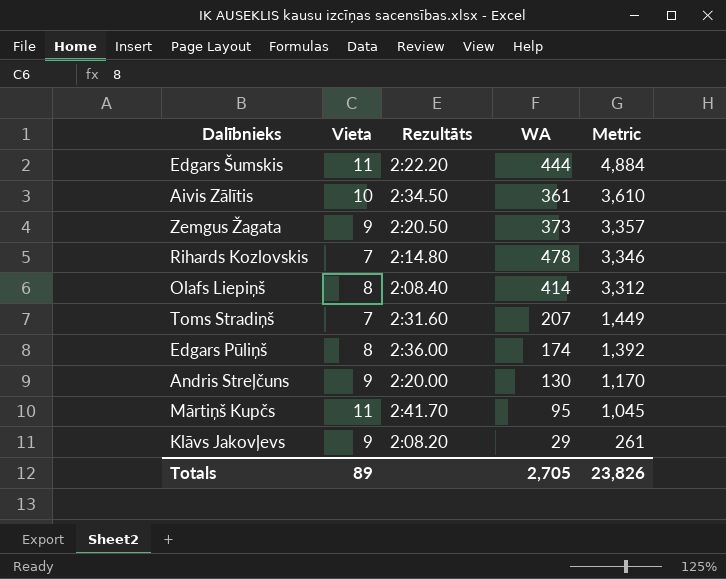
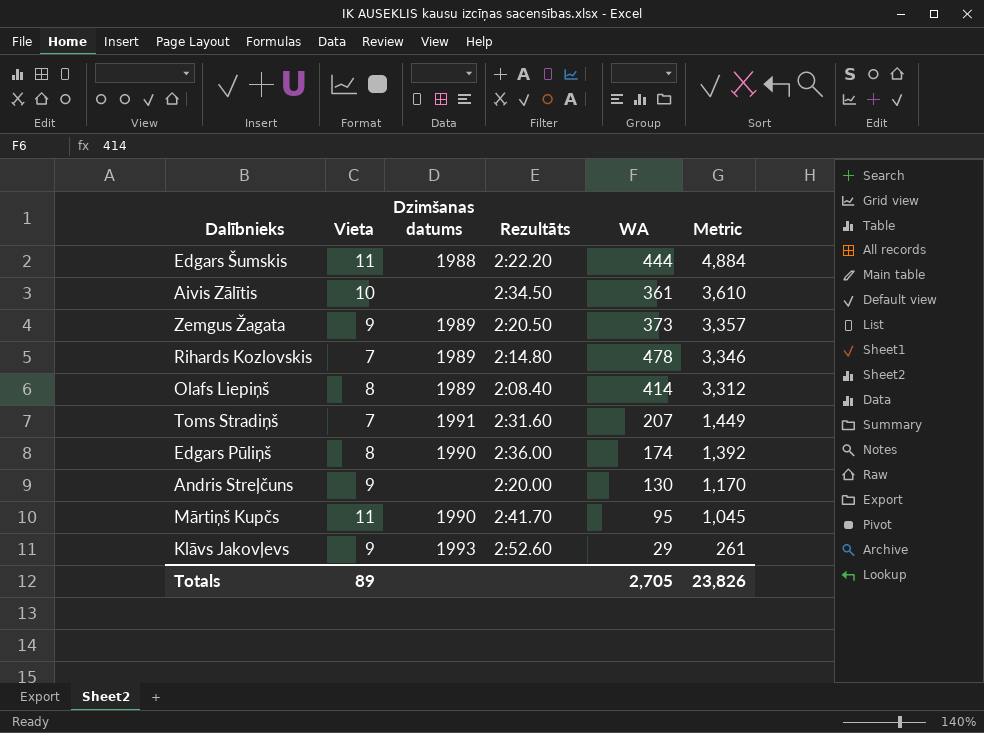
column Dzimšanas datums | position: none -> 3
Klāvs Jakovļevs | Rezultāts: 2:08.20 -> 2:52.60

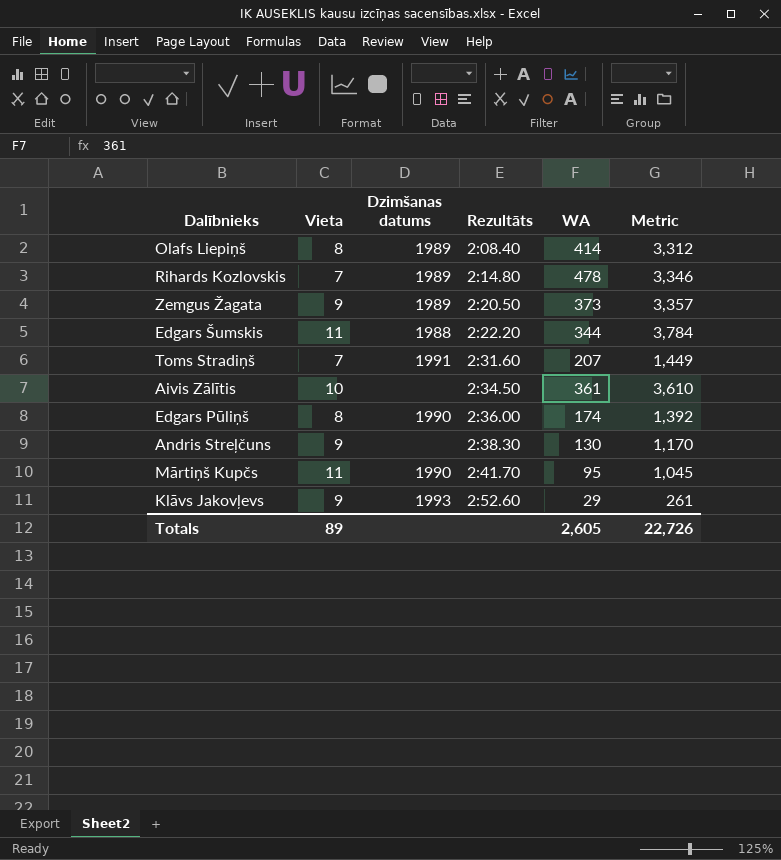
row order: Metric descending -> Rezultāts ascending
Edgars Šumskis | WA: 444 -> 344
Edgars Šumskis | Metric: 4,884 -> 3,784
Andris Streļčuns | Rezultāts: 2:20.00 -> 2:38.30
Totals | WA: 2,705 -> 2,605
Totals | Metric: 23,826 -> 22,726

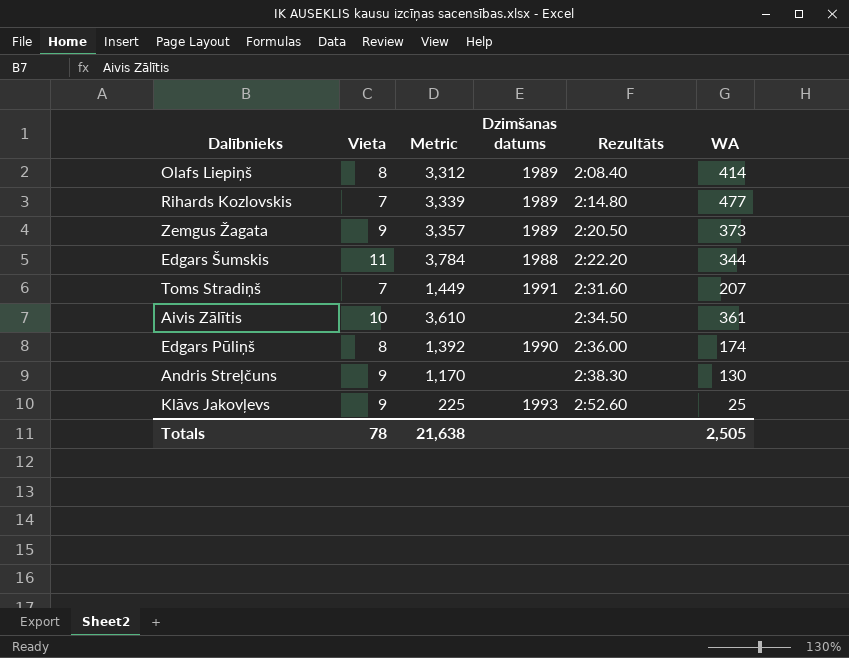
column Metric | position: 6 -> 3
row Mārtiņš Kupčs: 11 | 1990 | 2:41.70 | 95 | 1,045 -> none
Rihards Kozlovskis | Metric: 3,346 -> 3,339
Rihards Kozlovskis | WA: 478 -> 477
Klāvs Jakovļevs | Metric: 261 -> 225
Klāvs Jakovļevs | WA: 29 -> 25
Totals | Vieta: 89 -> 78
Totals | Metric: 22,726 -> 21,638
Totals | WA: 2,605 -> 2,505

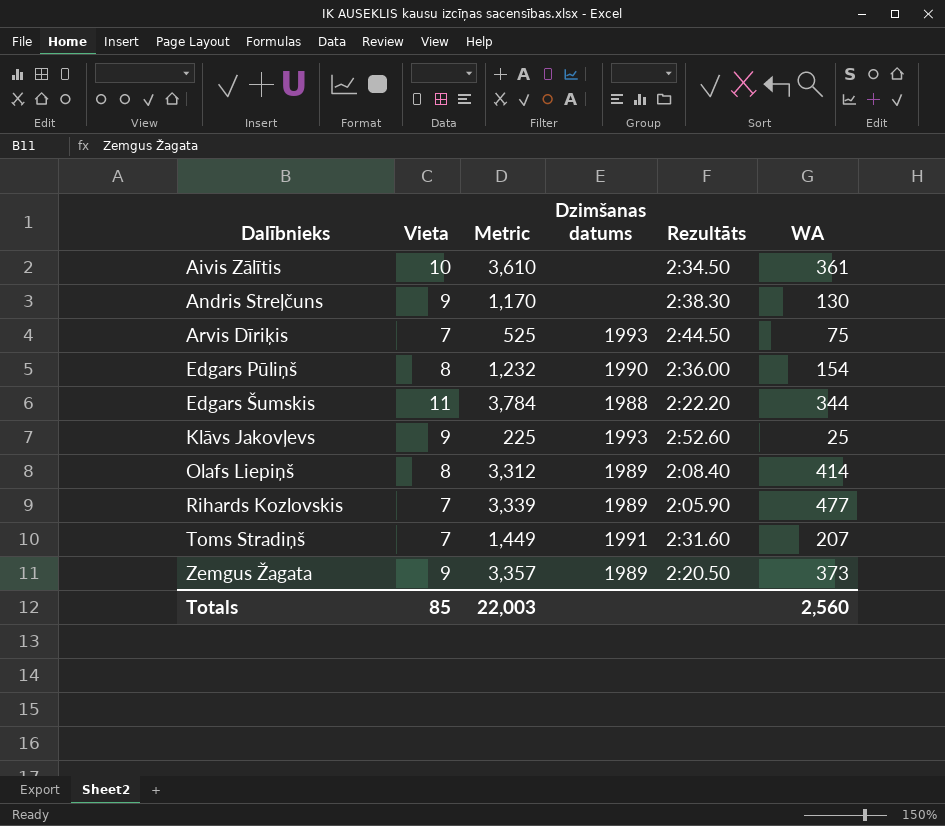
row order: Rezultāts ascending -> Dalībnieks ascending
row Arvis Dīriķis: none -> 7 | 525 | 1993 | 2:44.50 | 75
Edgars Pūliņš | Metric: 1,392 -> 1,232
Edgars Pūliņš | WA: 174 -> 154
Rihards Kozlovskis | Rezultāts: 2:14.80 -> 2:05.90
Totals | Vieta: 78 -> 85
Totals | Metric: 21,638 -> 22,003
Totals | WA: 2,505 -> 2,560

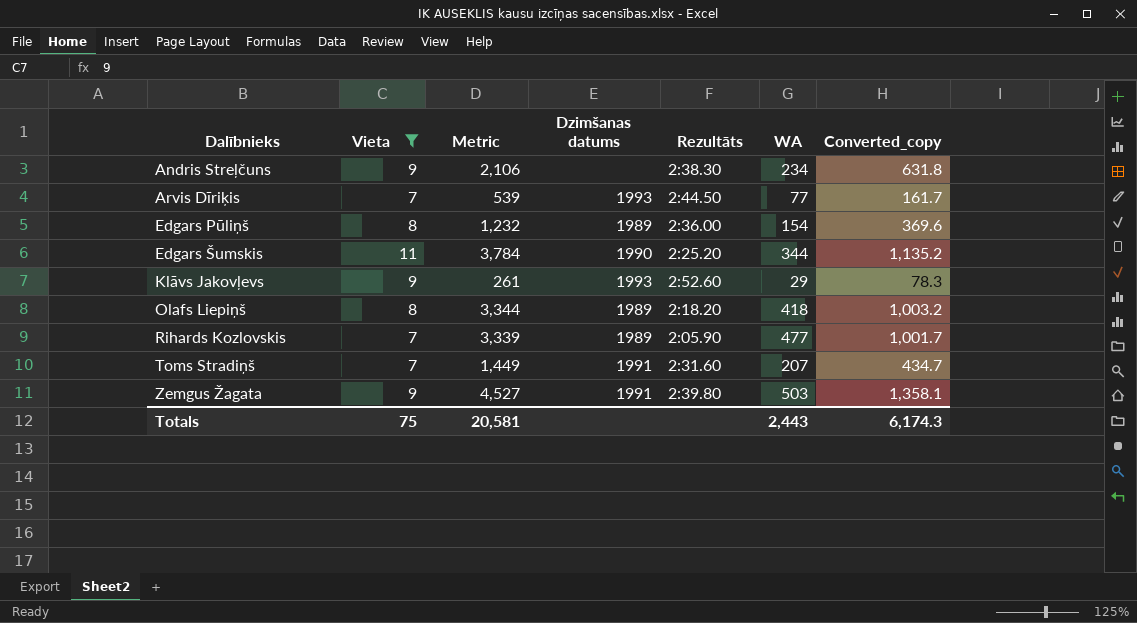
filter: none -> Vieta != 10
column Converted_copy | formula: none -> [Metric] * 0.3
Andris Streļčuns | Metric: 1,170 -> 2,106
Andris Streļčuns | WA: 130 -> 234
Arvis Dīriķis | Metric: 525 -> 539
Arvis Dīriķis | WA: 75 -> 77
Edgars Pūliņš | Dzimšanas datums: 1990 -> 1989
Edgars Šumskis | Dzimšanas datums: 1988 -> 1990
Edgars Šumskis | Rezultāts: 2:22.20 -> 2:25.20
Klāvs Jakovļevs | Metric: 225 -> 261
Klāvs Jakovļevs | WA: 25 -> 29
Olafs Liepiņš | Metric: 3,312 -> 3,344
Olafs Liepiņš | Rezultāts: 2:08.40 -> 2:18.20
Olafs Liepiņš | WA: 414 -> 418
Zemgus Žagata | Metric: 3,357 -> 4,527
Zemgus Žagata | Dzimšanas datums: 1989 -> 1991
Zemgus Žagata | Rezultāts: 2:20.50 -> 2:39.80
Zemgus Žagata | WA: 373 -> 503
Totals | Vieta: 85 -> 75
Totals | Metric: 22,003 -> 20,581
Totals | WA: 2,560 -> 2,443

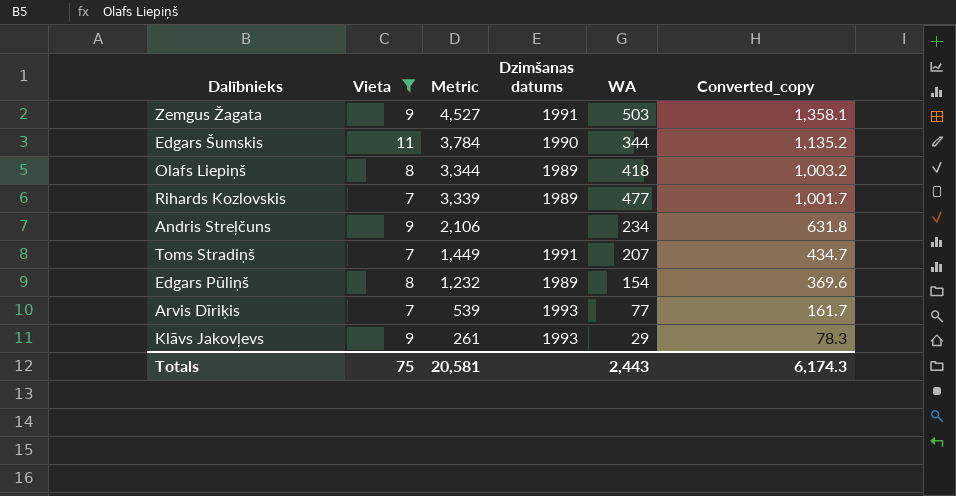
row order: Dalībnieks ascending -> Metric descending
column Rezultāts | position: 5 -> none

